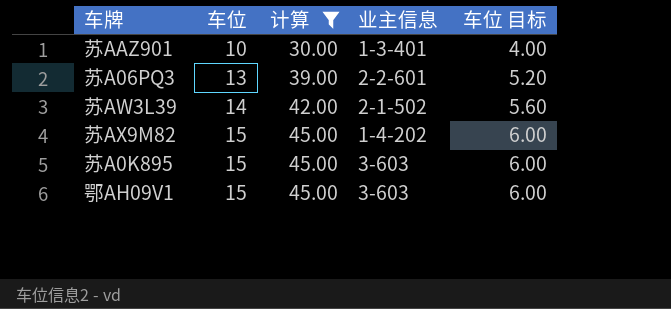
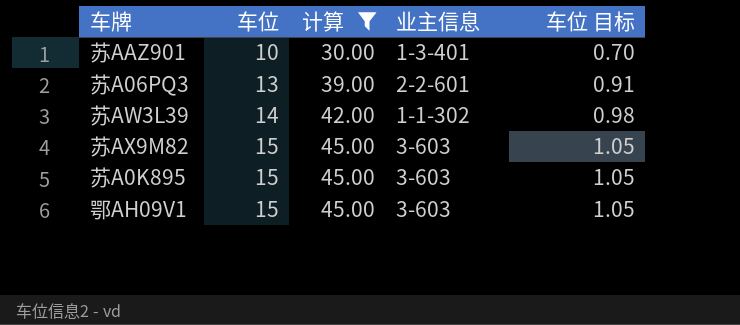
column 车位 目标 | formula: [车位] * 0.4 -> [车位] * 0.07
苏AW3L39 | 业主信息: 2-1-502 -> 1-1-302
苏AX9M82 | 业主信息: 1-4-202 -> 3-603

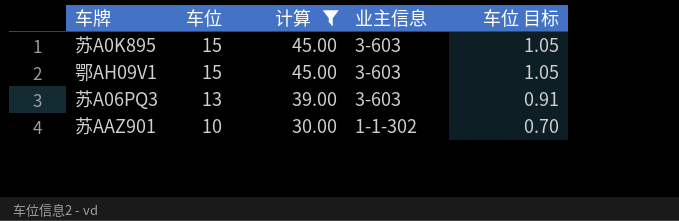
row order: 车位 ascending -> 车位 descending
row 苏AW3L39: 14 | 42.00 | 1-1-302 | 0.98 -> none
row 苏AX9M82: 15 | 45.00 | 3-603 | 1.05 -> none
苏A06PQ3 | 业主信息: 2-2-601 -> 3-603
苏AAZ901 | 业主信息: 1-3-401 -> 1-1-302

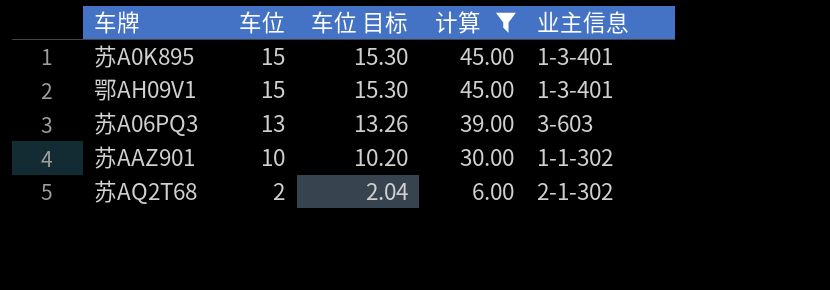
column 车位 目标 | formula: [车位] * 0.07 -> [车位] * 1.02
column 车位 目标 | position: 5 -> 3
苏A0K895 | 业主信息: 3-603 -> 1-3-401
鄂AH09V1 | 业主信息: 3-603 -> 1-3-401
row 苏AQ2T68: none -> 2 | 2.04 | 6.00 | 2-1-302

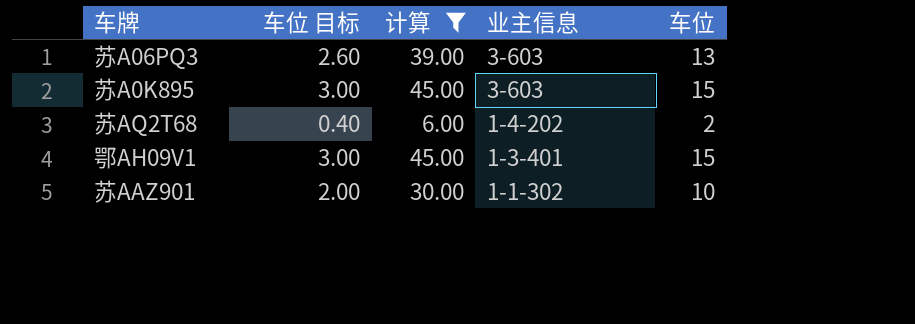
row order: 车位 descending -> 业主信息 descending
column 车位 目标 | formula: [车位] * 1.02 -> [车位] * 0.2
column 车位 | position: 2 -> 5
苏A0K895 | 业主信息: 1-3-401 -> 3-603
苏AQ2T68 | 业主信息: 2-1-302 -> 1-4-202

